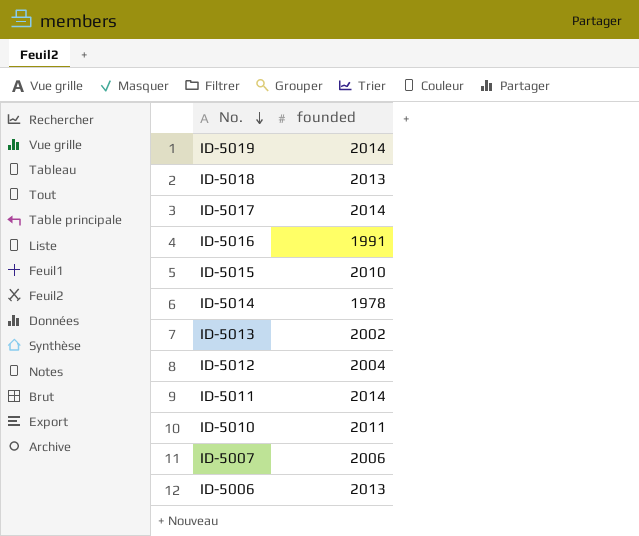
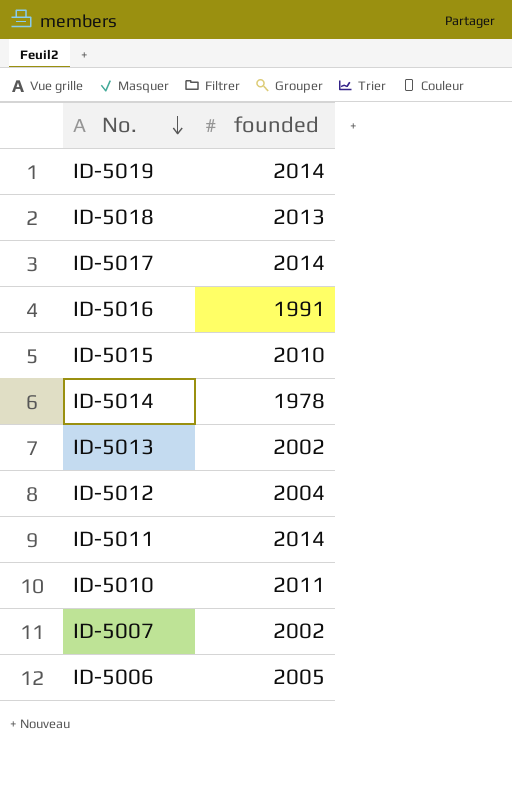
ID-5007 | founded: 2006 -> 2002
ID-5006 | founded: 2013 -> 2005

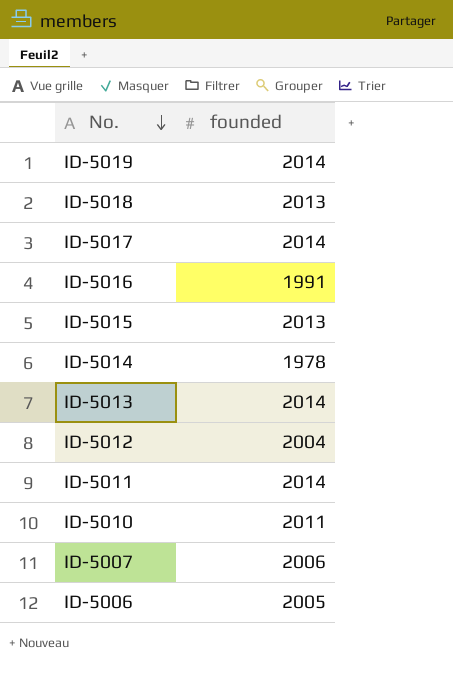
ID-5015 | founded: 2010 -> 2013
ID-5013 | founded: 2002 -> 2014
ID-5007 | founded: 2002 -> 2006

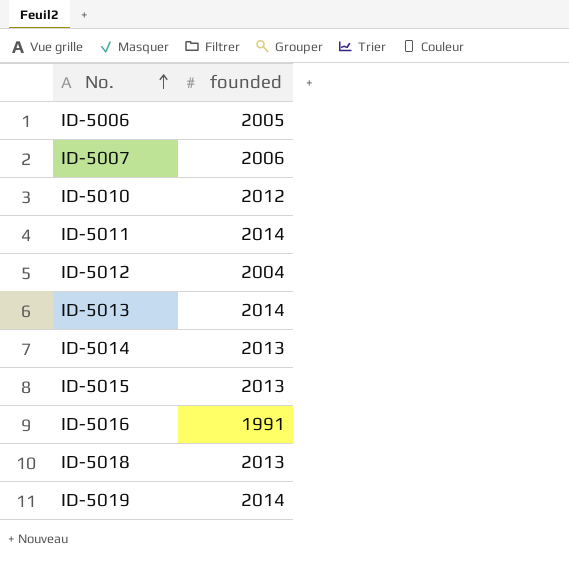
row order: No. descending -> No. ascending
row ID-5017: 2014 -> none
ID-5010 | founded: 2011 -> 2012
ID-5014 | founded: 1978 -> 2013

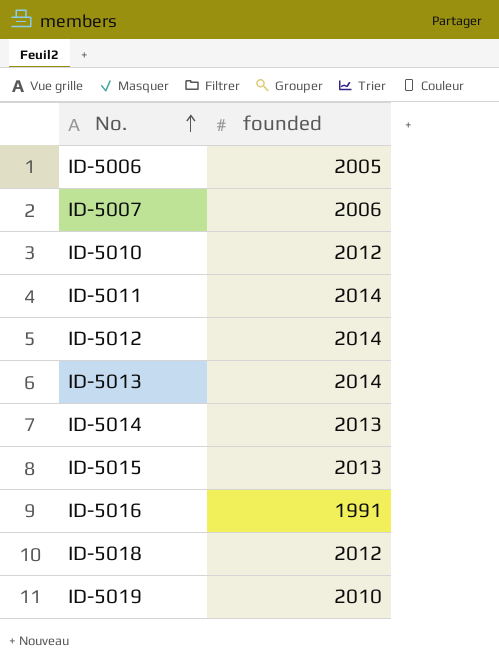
ID-5012 | founded: 2004 -> 2014
ID-5018 | founded: 2013 -> 2012
ID-5019 | founded: 2014 -> 2010

